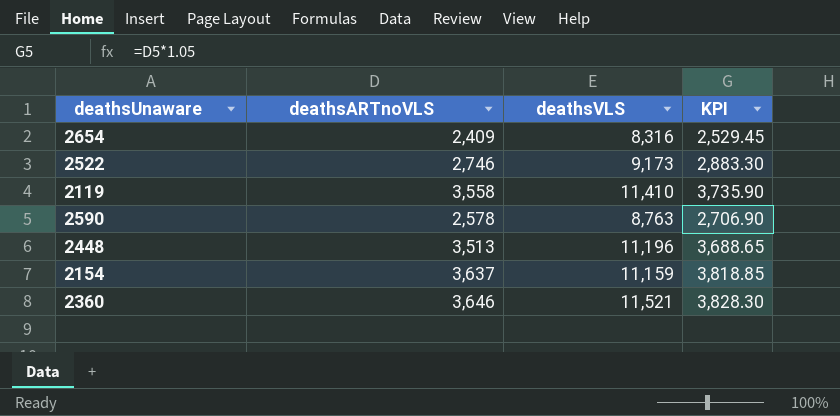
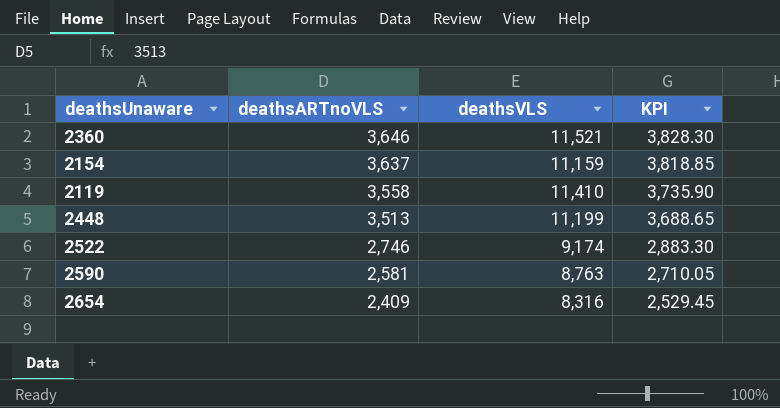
row order: none -> deathsARTnoVLS descending
2448 | deathsVLS: 11,196 -> 11,199
2522 | deathsVLS: 9,173 -> 9,174
2590 | deathsARTnoVLS: 2,578 -> 2,581
2590 | KPI: 2,706.90 -> 2,710.05

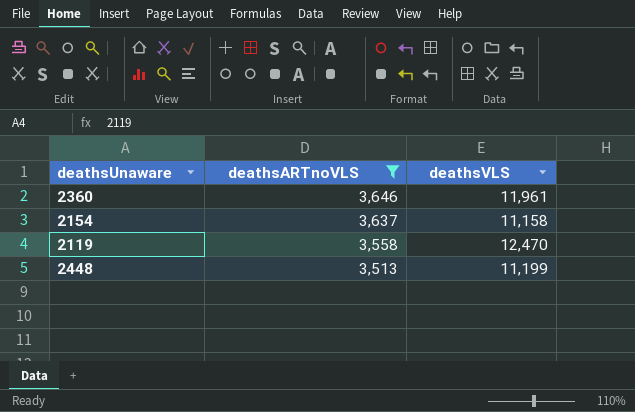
filter: none -> deathsARTnoVLS >= 3,513
column KPI | formula: [deathsARTnoVLS] * 1.05 -> none
2360 | deathsVLS: 11,521 -> 11,961
2154 | deathsVLS: 11,159 -> 11,158
2119 | deathsVLS: 11,410 -> 12,470

